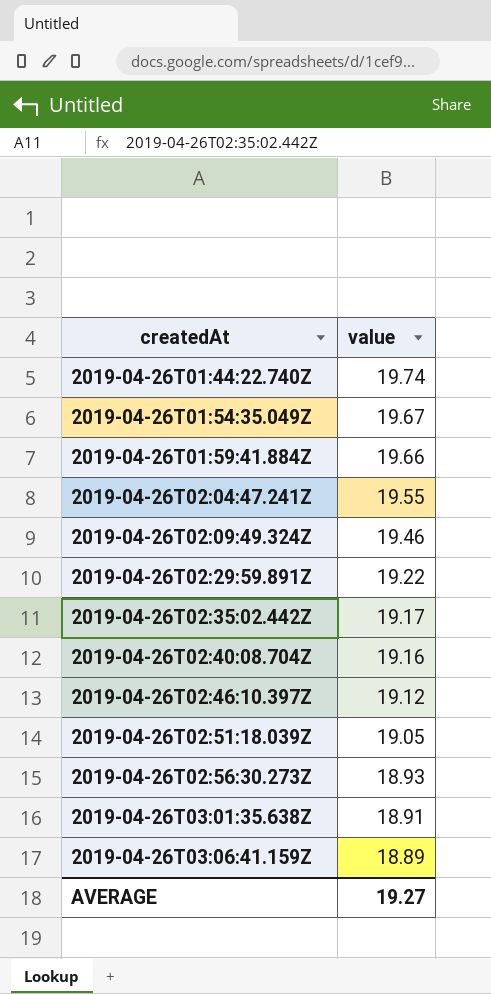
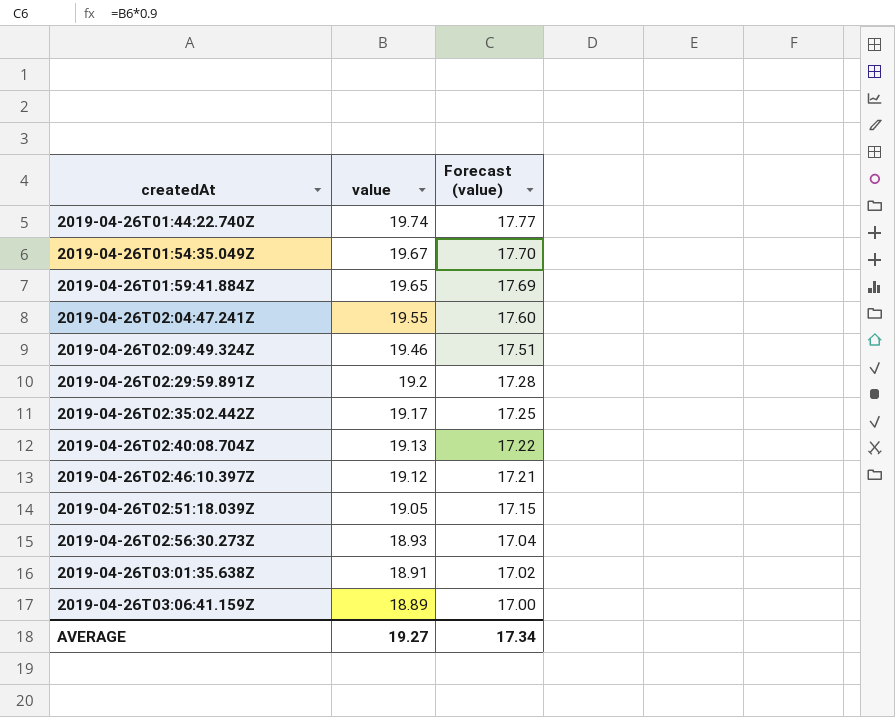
column Forecast (value) | formula: none -> [value] * 0.9
2019-04-26T01:59:41.884Z | value: 19.66 -> 19.65
2019-04-26T02:29:59.891Z | value: 19.22 -> 19.2
2019-04-26T02:40:08.704Z | value: 19.16 -> 19.13

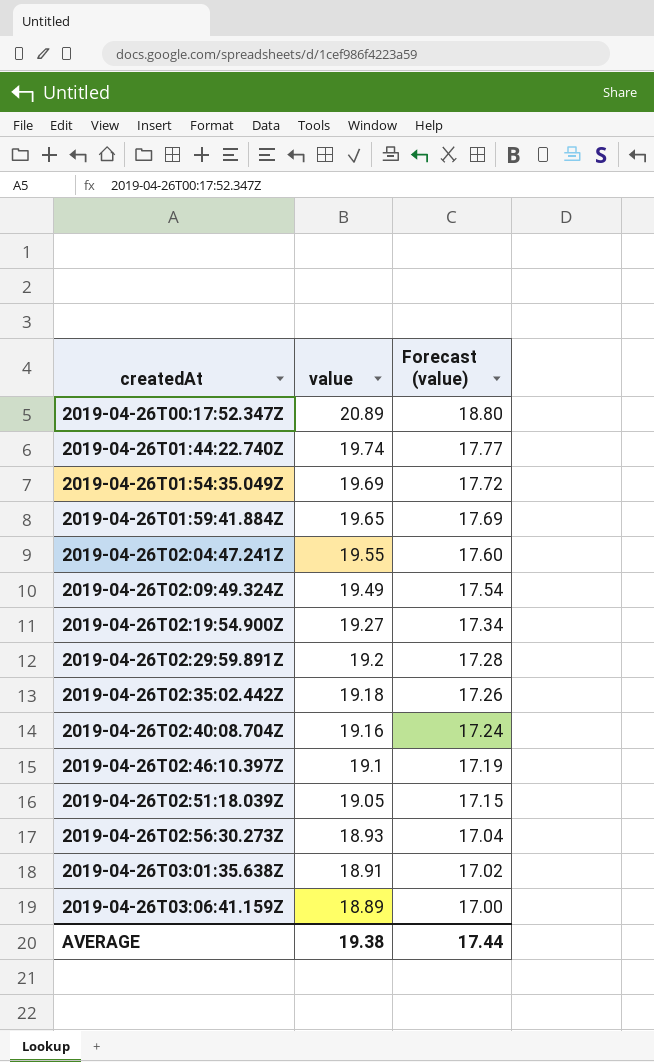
row 2019-04-26T00:17:52.347Z: none -> 20.89 | 18.80
2019-04-26T01:54:35.049Z | value: 19.67 -> 19.69
2019-04-26T01:54:35.049Z | Forecast (value): 17.70 -> 17.72
2019-04-26T02:09:49.324Z | value: 19.46 -> 19.49
2019-04-26T02:09:49.324Z | Forecast (value): 17.51 -> 17.54
row 2019-04-26T02:19:54.900Z: none -> 19.27 | 17.34
2019-04-26T02:35:02.442Z | value: 19.17 -> 19.18
2019-04-26T02:35:02.442Z | Forecast (value): 17.25 -> 17.26
2019-04-26T02:40:08.704Z | value: 19.13 -> 19.16
2019-04-26T02:40:08.704Z | Forecast (value): 17.22 -> 17.24
2019-04-26T02:46:10.397Z | value: 19.12 -> 19.1
2019-04-26T02:46:10.397Z | Forecast (value): 17.21 -> 17.19
AVERAGE | value: 19.27 -> 19.38
AVERAGE | Forecast (value): 17.34 -> 17.44

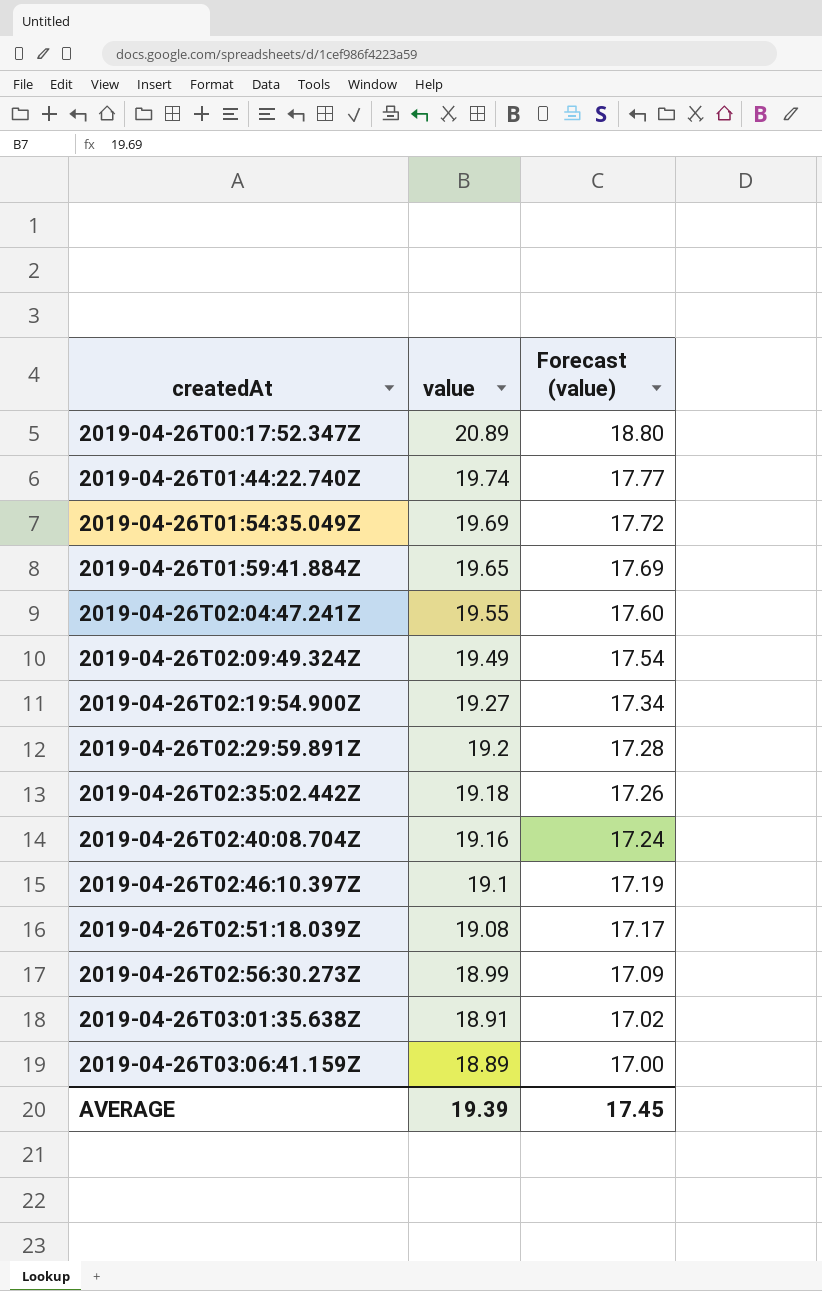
2019-04-26T02:51:18.039Z | value: 19.05 -> 19.08
2019-04-26T02:51:18.039Z | Forecast (value): 17.15 -> 17.17
2019-04-26T02:56:30.273Z | value: 18.93 -> 18.99
2019-04-26T02:56:30.273Z | Forecast (value): 17.04 -> 17.09
AVERAGE | value: 19.38 -> 19.39
AVERAGE | Forecast (value): 17.44 -> 17.45

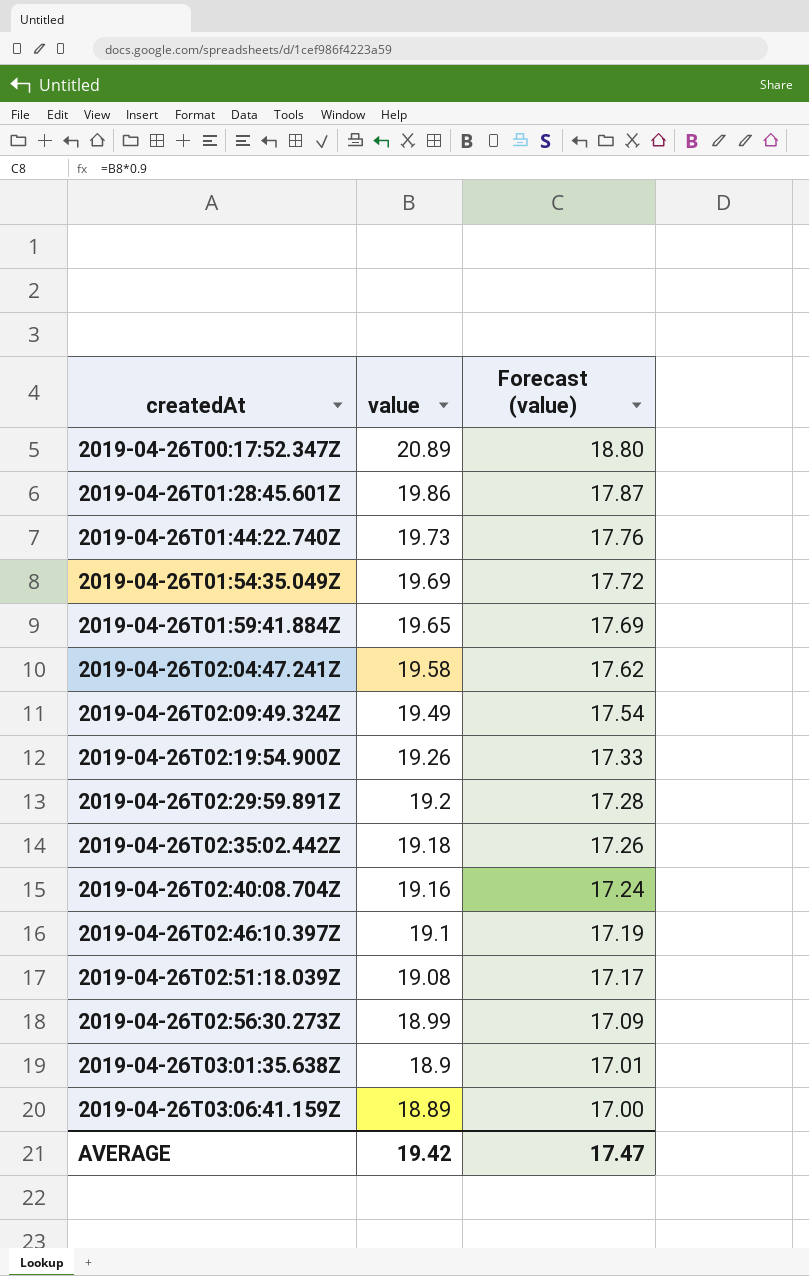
row 2019-04-26T01:28:45.601Z: none -> 19.86 | 17.87
2019-04-26T01:44:22.740Z | value: 19.74 -> 19.73
2019-04-26T01:44:22.740Z | Forecast (value): 17.77 -> 17.76
2019-04-26T02:04:47.241Z | value: 19.55 -> 19.58
2019-04-26T02:04:47.241Z | Forecast (value): 17.60 -> 17.62
2019-04-26T02:19:54.900Z | value: 19.27 -> 19.26
2019-04-26T02:19:54.900Z | Forecast (value): 17.34 -> 17.33
2019-04-26T03:01:35.638Z | value: 18.91 -> 18.9
2019-04-26T03:01:35.638Z | Forecast (value): 17.02 -> 17.01
AVERAGE | value: 19.39 -> 19.42
AVERAGE | Forecast (value): 17.45 -> 17.47

